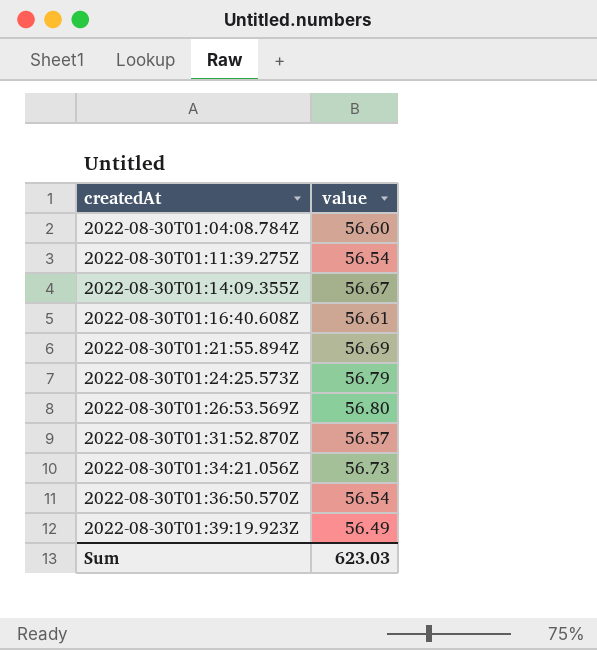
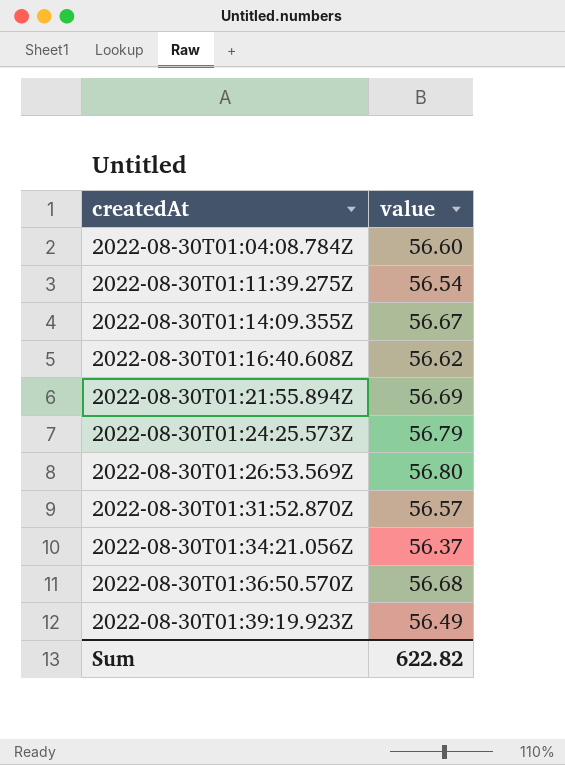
2022-08-30T01:16:40.608Z | value: 56.61 -> 56.62
2022-08-30T01:34:21.056Z | value: 56.73 -> 56.37
2022-08-30T01:36:50.570Z | value: 56.54 -> 56.68
Sum | value: 623.03 -> 622.82

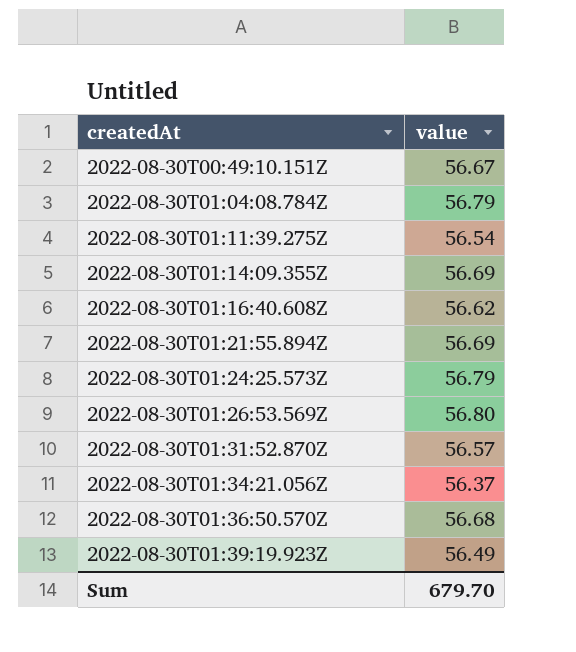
row 2022-08-30T00:49:10.151Z: none -> 56.67
2022-08-30T01:04:08.784Z | value: 56.60 -> 56.79
2022-08-30T01:14:09.355Z | value: 56.67 -> 56.69
Sum | value: 622.82 -> 679.70

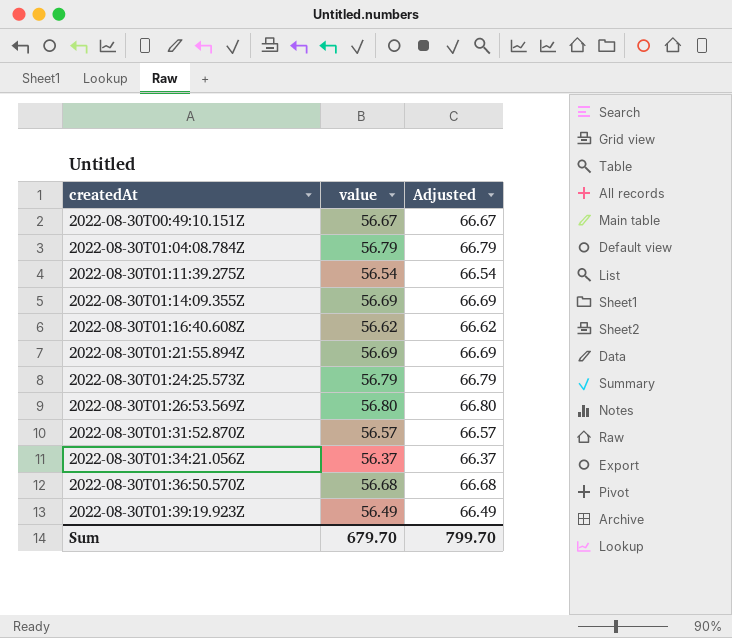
column Adjusted | formula: none -> [value] + 10

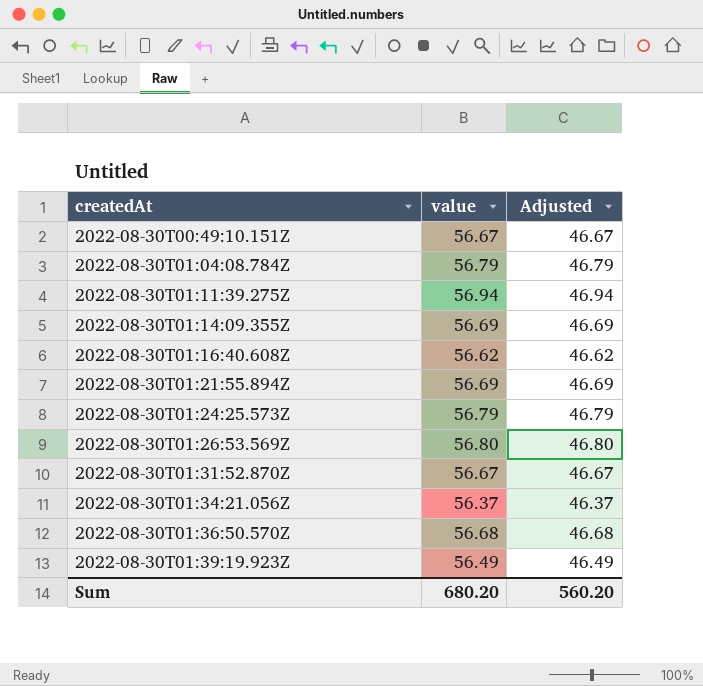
column Adjusted | formula: [value] + 10 -> [value] - 10
2022-08-30T01:11:39.275Z | value: 56.54 -> 56.94
2022-08-30T01:31:52.870Z | value: 56.57 -> 56.67
Sum | value: 679.70 -> 680.20
Sum | Adjusted: 799.70 -> 560.20

